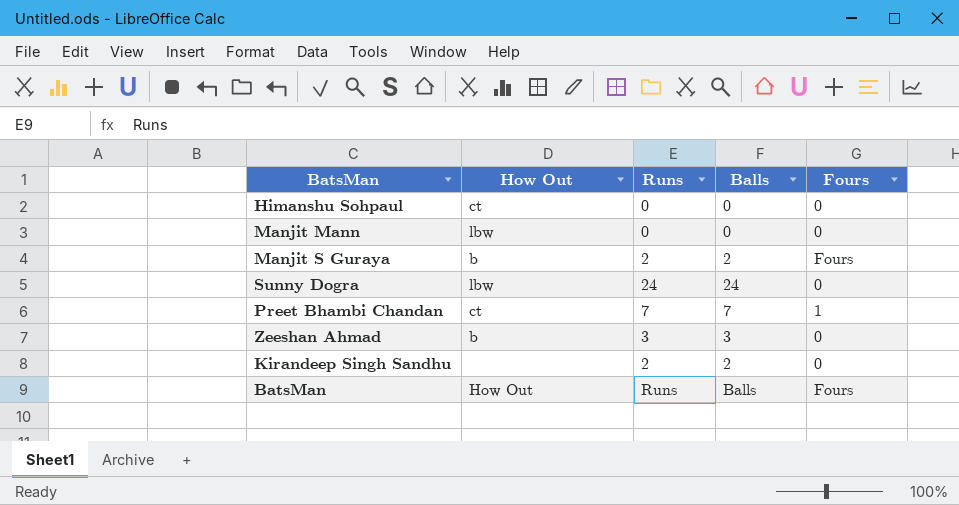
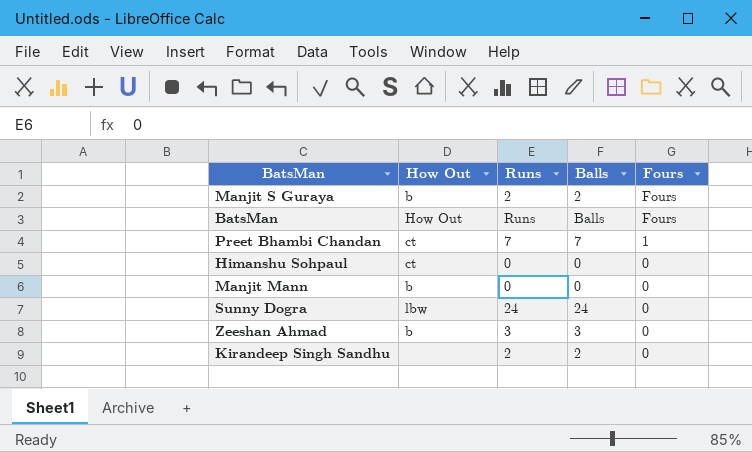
row order: none -> Fours descending
Manjit Mann | How Out: lbw -> b

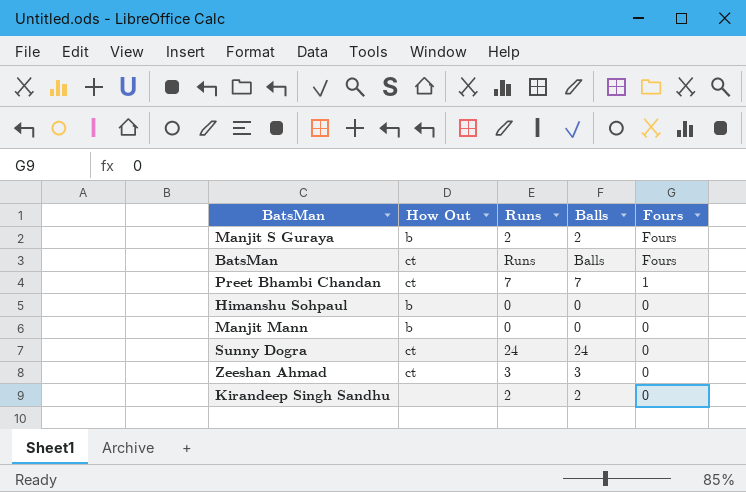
BatsMan | How Out: How Out -> ct
Himanshu Sohpaul | How Out: ct -> b
Sunny Dogra | How Out: lbw -> ct
Zeeshan Ahmad | How Out: b -> ct

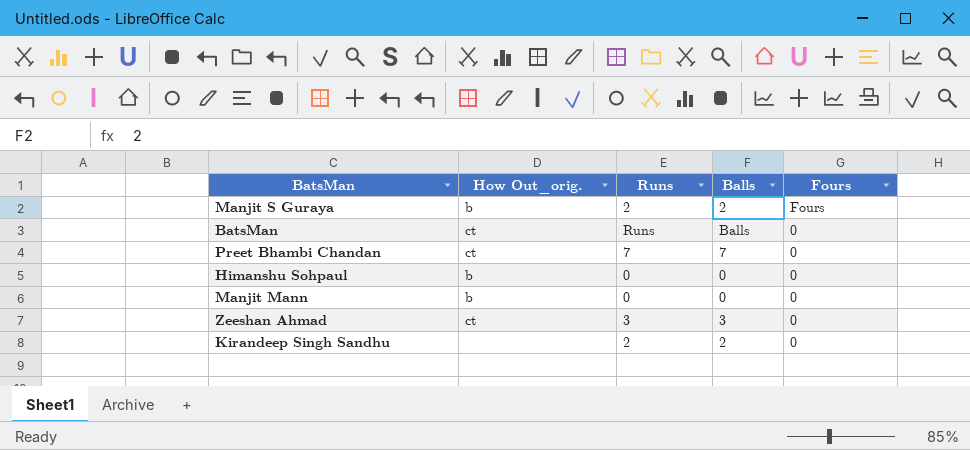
column name: How Out -> How Out_orig.
row Sunny Dogra: ct | 24 | 24 | 0 -> none
BatsMan | Fours: Fours -> 0
Preet Bhambi Chandan | Fours: 1 -> 0

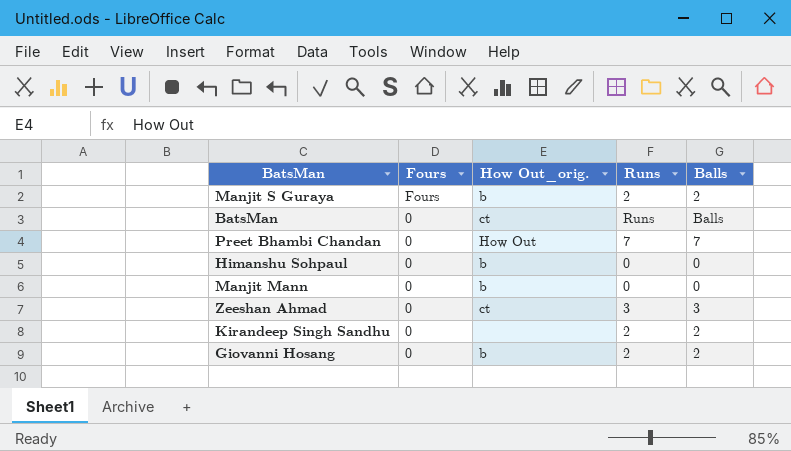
column Fours | position: 5 -> 2
Preet Bhambi Chandan | How Out_orig.: ct -> How Out
row Giovanni Hosang: none -> 0 | b | 2 | 2

